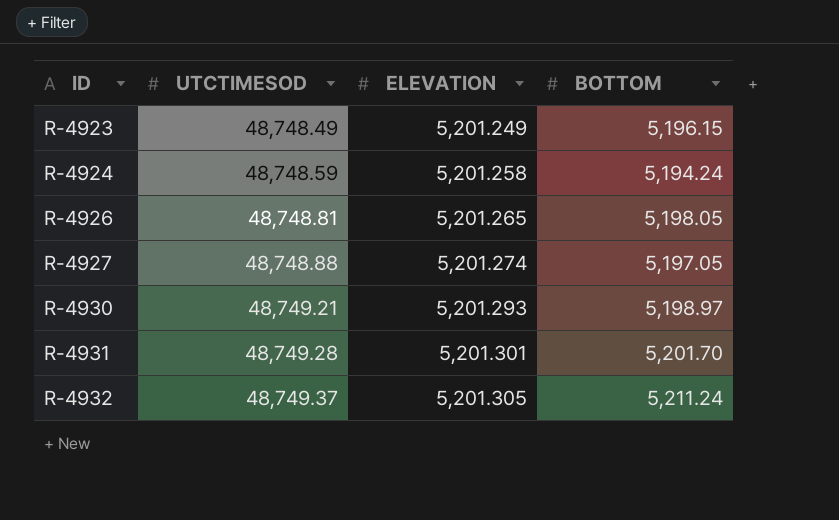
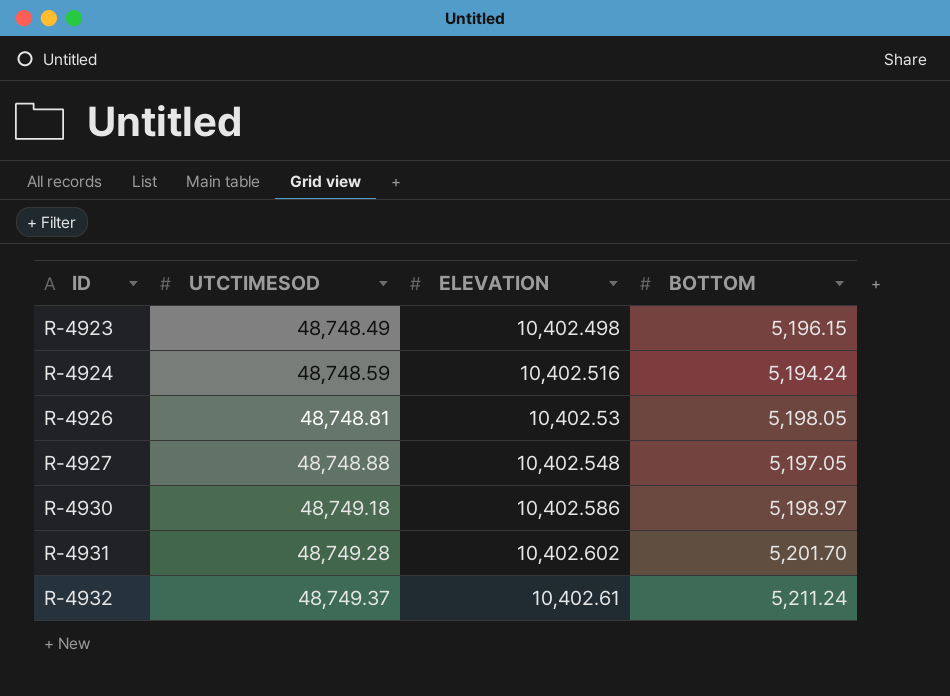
R-4923 | ELEVATION: 5,201.249 -> 10,402.498
R-4924 | ELEVATION: 5,201.258 -> 10,402.516
R-4926 | ELEVATION: 5,201.265 -> 10,402.53
R-4927 | ELEVATION: 5,201.274 -> 10,402.548
R-4930 | UTCTIMESOD: 48,749.21 -> 48,749.18
R-4930 | ELEVATION: 5,201.293 -> 10,402.586
R-4931 | ELEVATION: 5,201.301 -> 10,402.602
R-4932 | ELEVATION: 5,201.305 -> 10,402.61

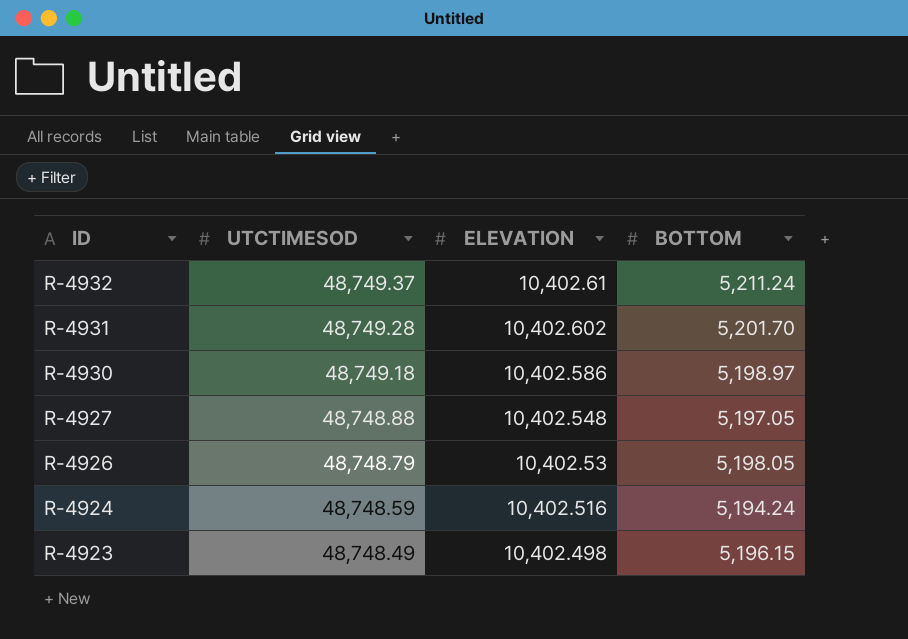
row order: ID ascending -> ID descending
R-4926 | UTCTIMESOD: 48,748.81 -> 48,748.79

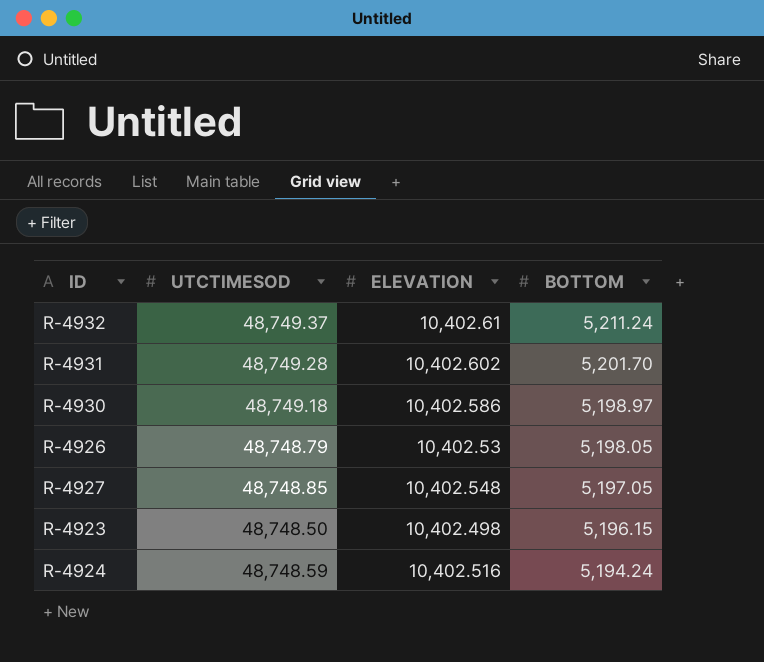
row order: ID descending -> BOTTOM descending
R-4927 | UTCTIMESOD: 48,748.88 -> 48,748.85
R-4923 | UTCTIMESOD: 48,748.49 -> 48,748.50

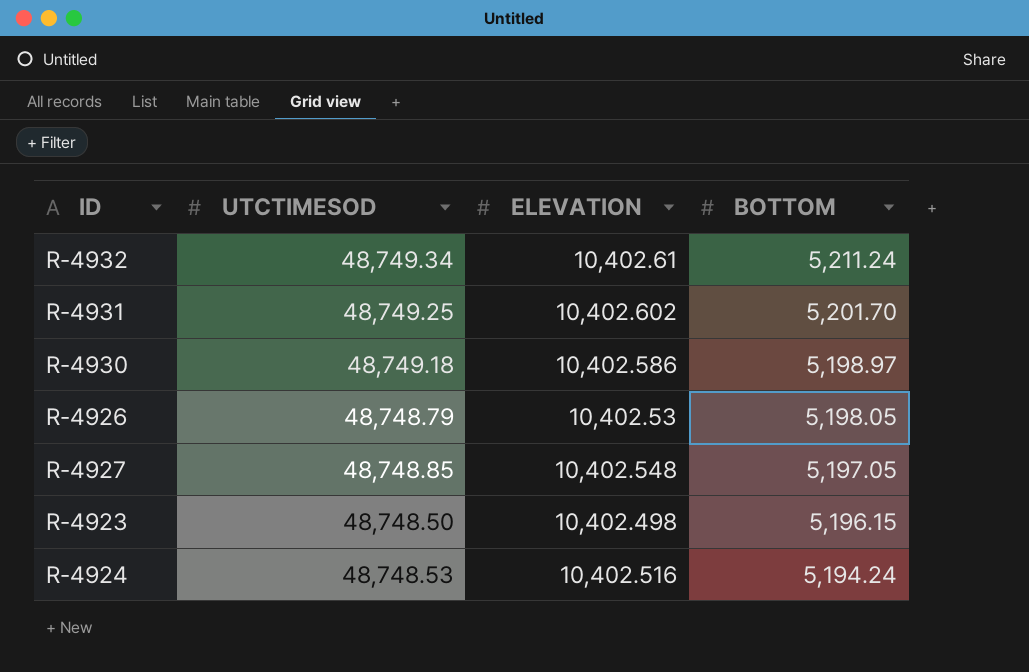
R-4932 | UTCTIMESOD: 48,749.37 -> 48,749.34
R-4931 | UTCTIMESOD: 48,749.28 -> 48,749.25
R-4924 | UTCTIMESOD: 48,748.59 -> 48,748.53

